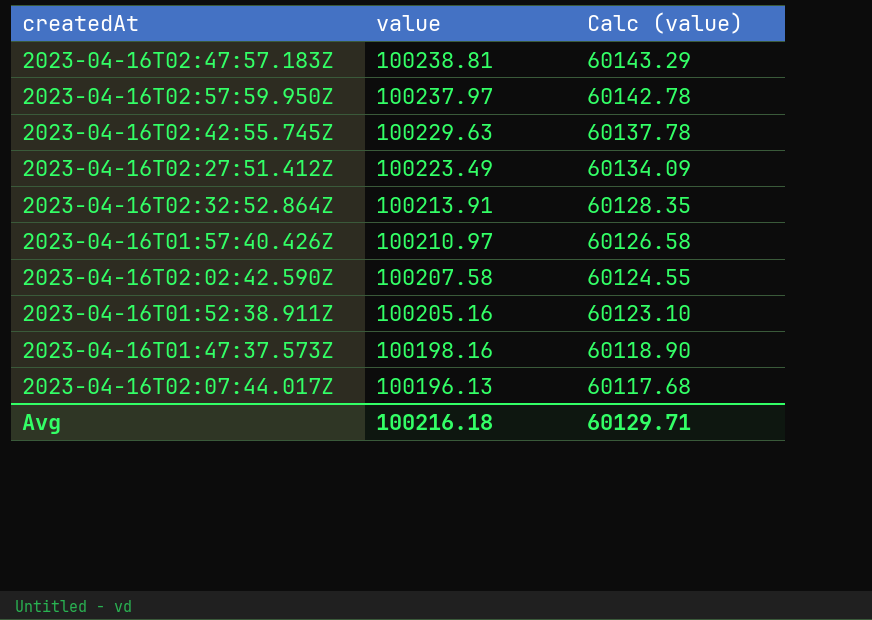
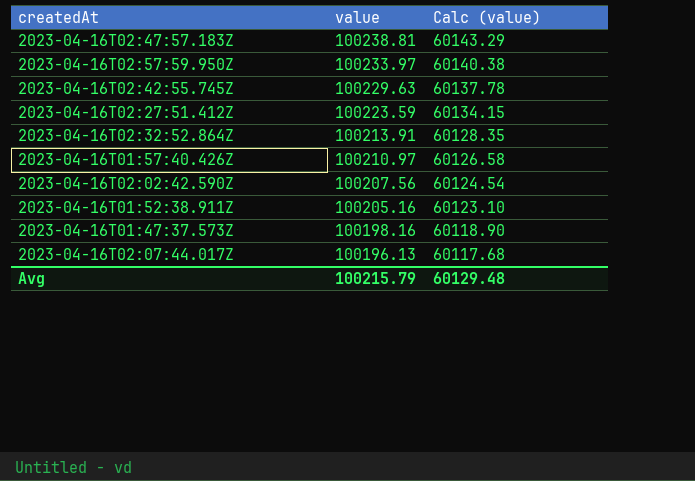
2023-04-16T02:57:59.950Z | value: 100237.97 -> 100233.97
2023-04-16T02:57:59.950Z | Calc (value): 60142.78 -> 60140.38
2023-04-16T02:27:51.412Z | value: 100223.49 -> 100223.59
2023-04-16T02:27:51.412Z | Calc (value): 60134.09 -> 60134.15
2023-04-16T02:02:42.590Z | value: 100207.58 -> 100207.56
2023-04-16T02:02:42.590Z | Calc (value): 60124.55 -> 60124.54
Avg | value: 100216.18 -> 100215.79
Avg | Calc (value): 60129.71 -> 60129.48

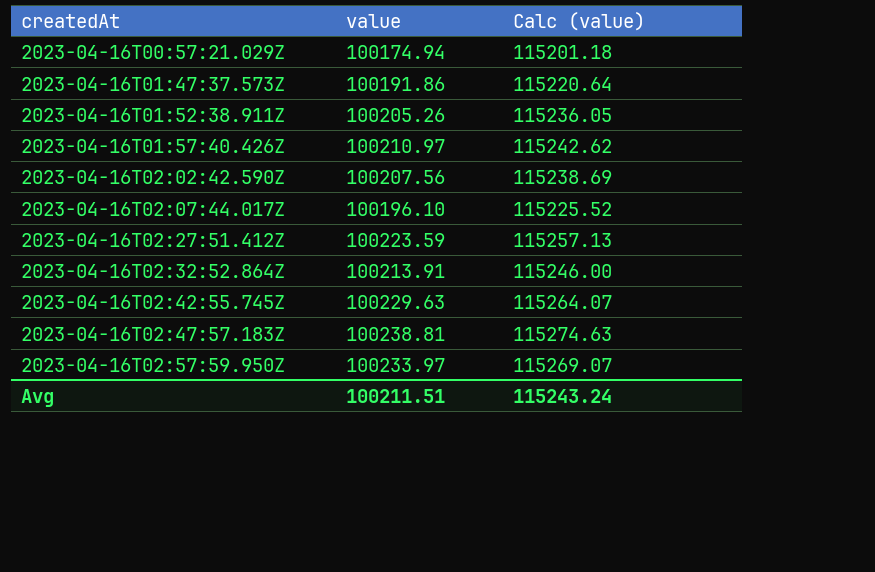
row order: value descending -> createdAt ascending
column Calc (value) | formula: [value] * 0.6 -> [value] * 1.15
row 2023-04-16T00:57:21.029Z: none -> 100174.94 | 115201.18
2023-04-16T01:47:37.573Z | value: 100198.16 -> 100191.86
2023-04-16T01:52:38.911Z | value: 100205.16 -> 100205.26
2023-04-16T02:07:44.017Z | value: 100196.13 -> 100196.10
Avg | value: 100215.79 -> 100211.51
Avg | Calc (value): 60129.48 -> 115243.24

